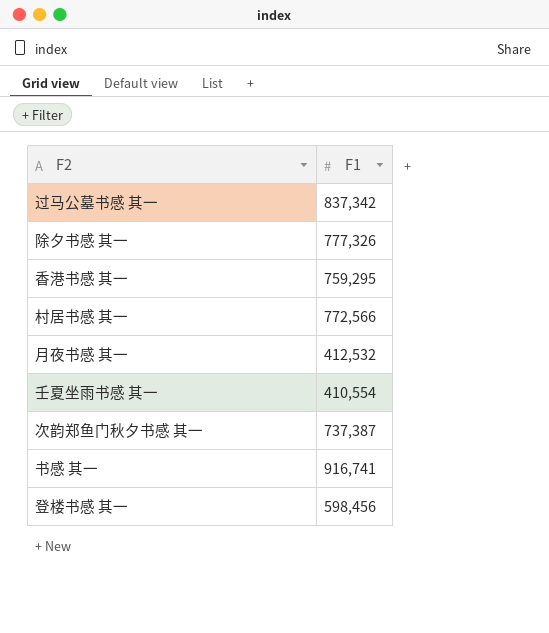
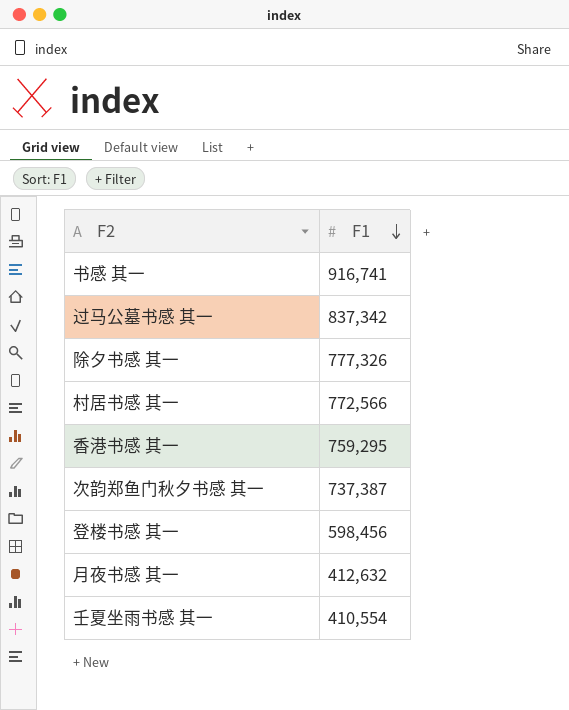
row order: none -> F1 descending
月夜书感 其一 | F1: 412,532 -> 412,632

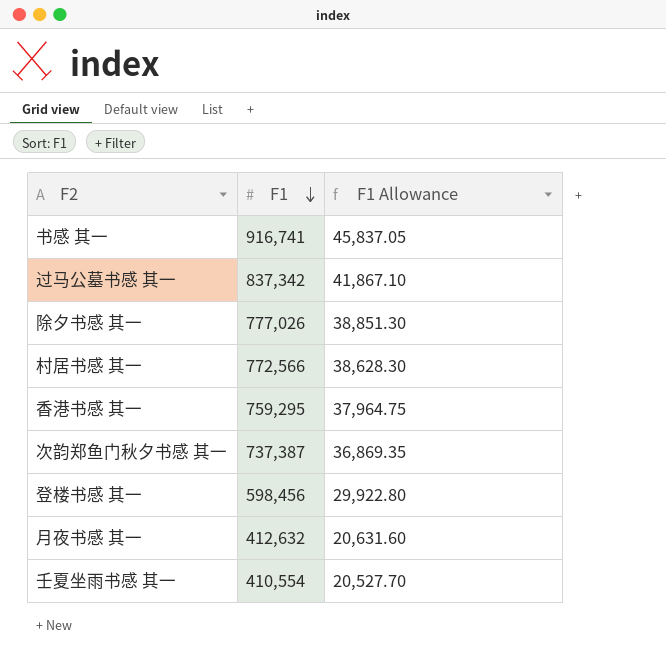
column F1 Allowance | formula: none -> [F1] * 0.05
除夕书感 其一 | F1: 777,326 -> 777,026

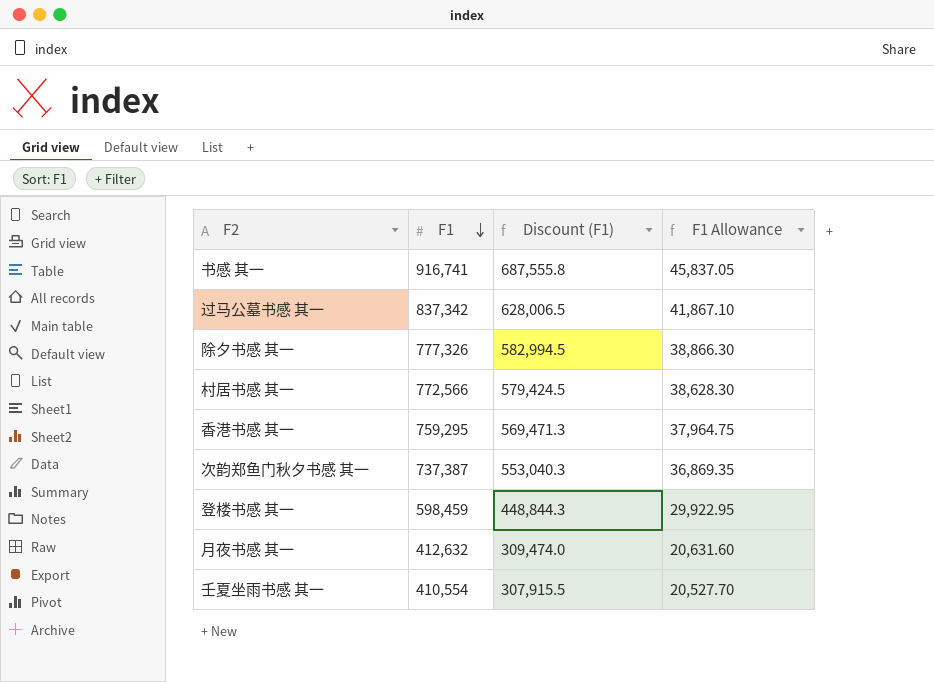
column Discount (F1) | formula: none -> [F1] * 0.75
除夕书感 其一 | F1: 777,026 -> 777,326
除夕书感 其一 | F1 Allowance: 38,851.30 -> 38,866.30
登楼书感 其一 | F1: 598,456 -> 598,459
登楼书感 其一 | F1 Allowance: 29,922.80 -> 29,922.95

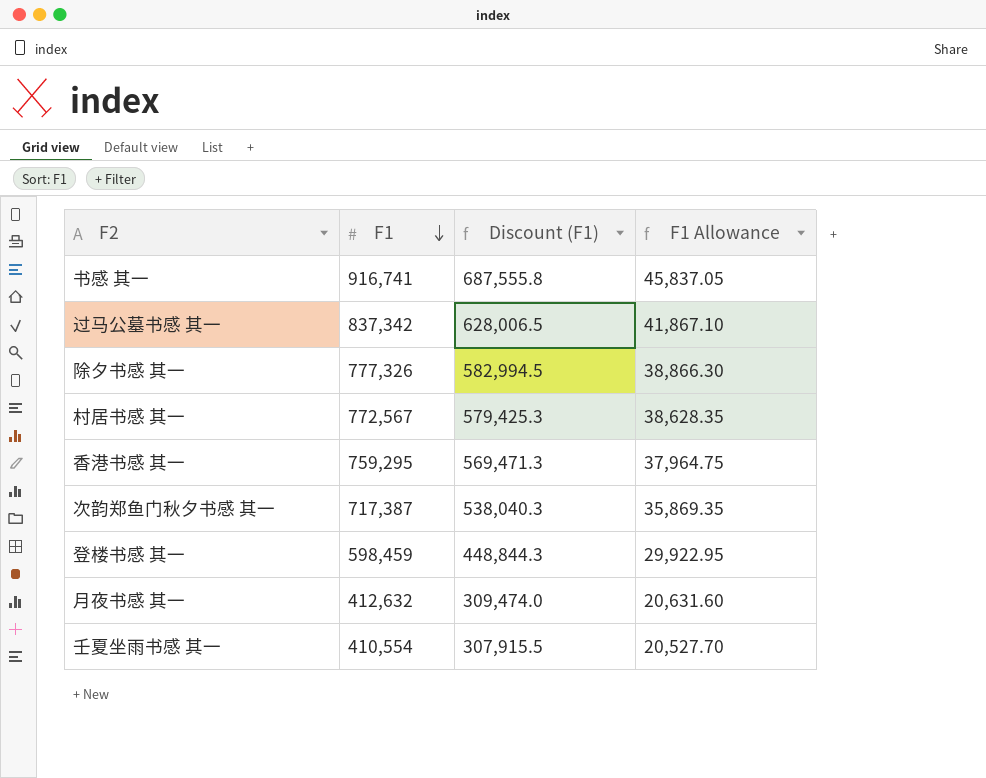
村居书感 其一 | F1: 772,566 -> 772,567
村居书感 其一 | Discount (F1): 579,424.5 -> 579,425.3
村居书感 其一 | F1 Allowance: 38,628.30 -> 38,628.35
次韵郑鱼门秋夕书感 其一 | F1: 737,387 -> 717,387
次韵郑鱼门秋夕书感 其一 | Discount (F1): 553,040.3 -> 538,040.3
次韵郑鱼门秋夕书感 其一 | F1 Allowance: 36,869.35 -> 35,869.35

